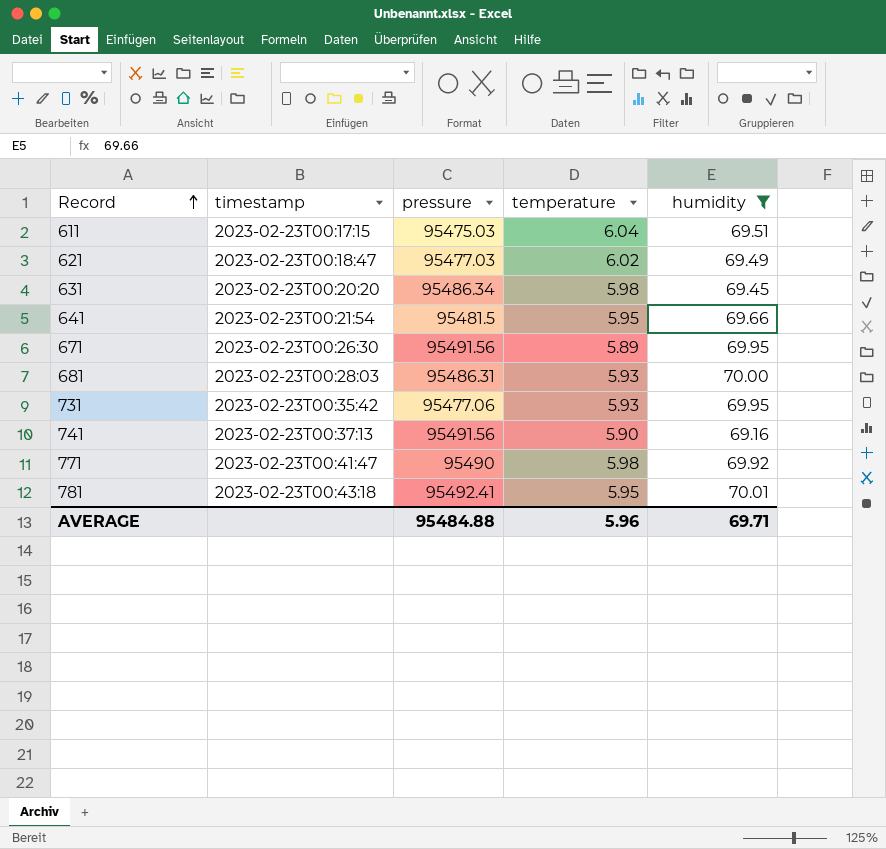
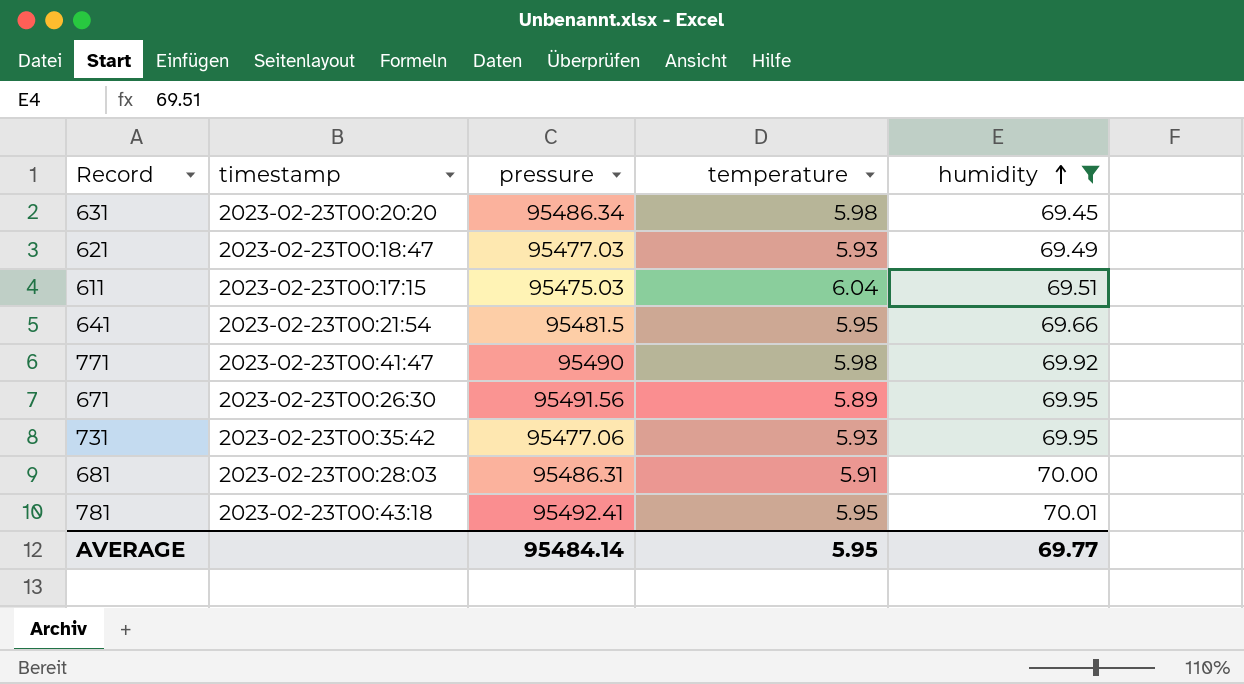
row order: Record ascending -> humidity ascending
row 741: 2023-02-23T00:37:13 | 95491.56 | 5.90 | 69.16 -> none
621 | temperature: 6.02 -> 5.93
681 | temperature: 5.93 -> 5.91
AVERAGE | pressure: 95484.88 -> 95484.14
AVERAGE | temperature: 5.96 -> 5.95
AVERAGE | humidity: 69.71 -> 69.77

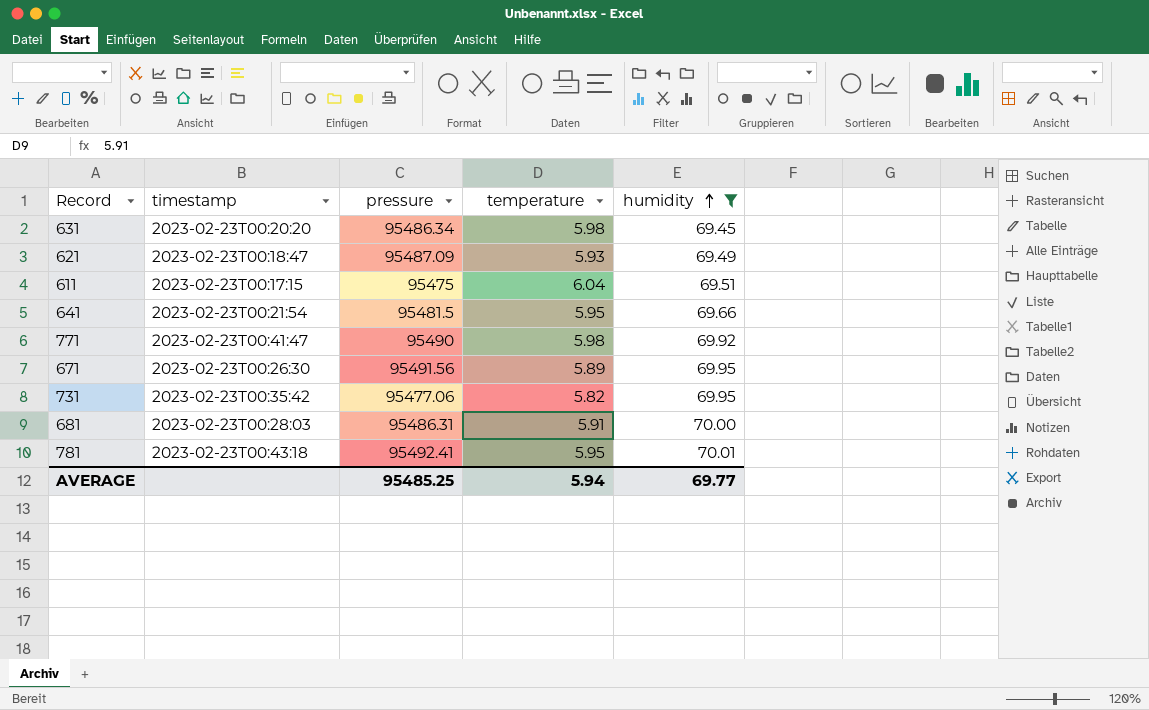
621 | pressure: 95477.03 -> 95487.09
611 | pressure: 95475.03 -> 95475
731 | temperature: 5.93 -> 5.82
AVERAGE | pressure: 95484.14 -> 95485.25
AVERAGE | temperature: 5.95 -> 5.94

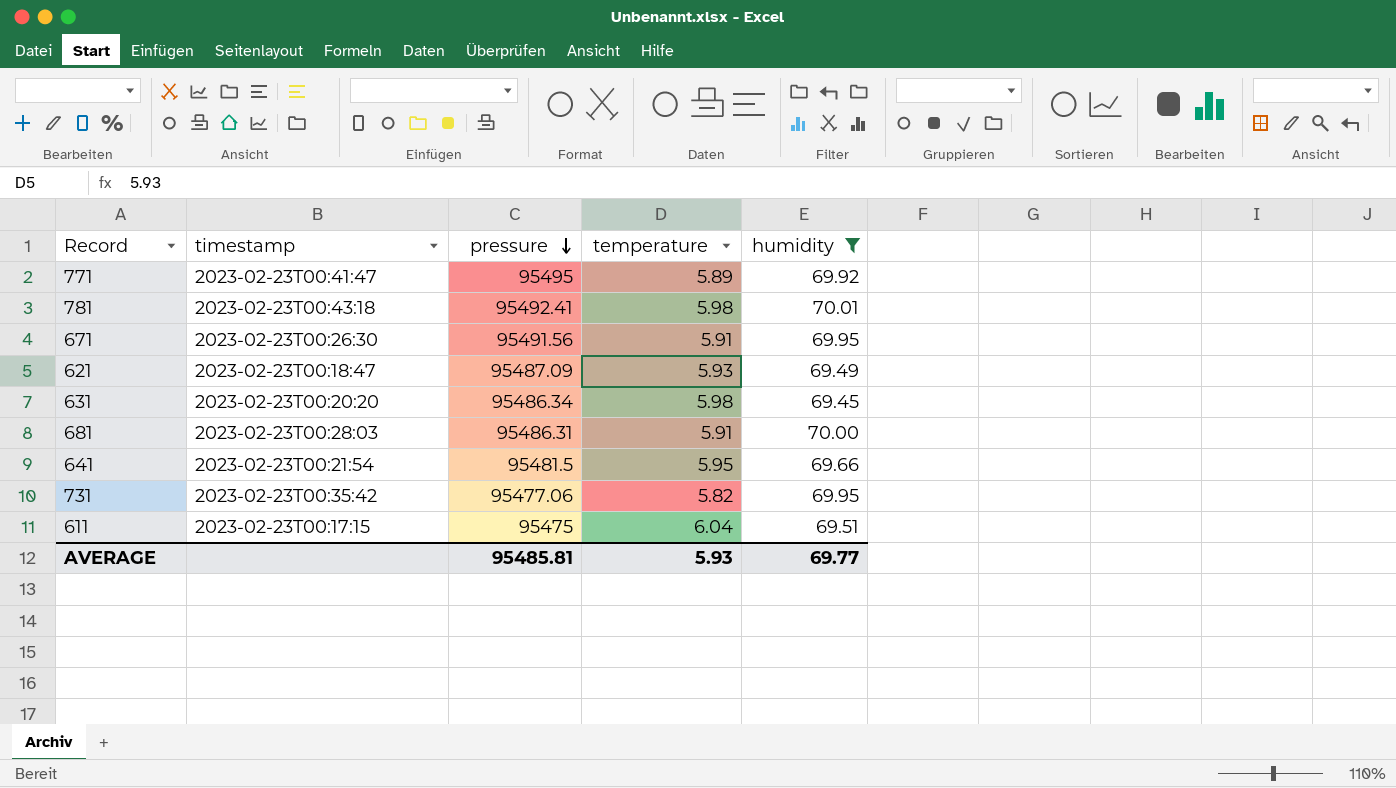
row order: humidity ascending -> pressure descending
771 | pressure: 95490 -> 95495
771 | temperature: 5.98 -> 5.89
781 | temperature: 5.95 -> 5.98
671 | temperature: 5.89 -> 5.91
AVERAGE | pressure: 95485.25 -> 95485.81
AVERAGE | temperature: 5.94 -> 5.93

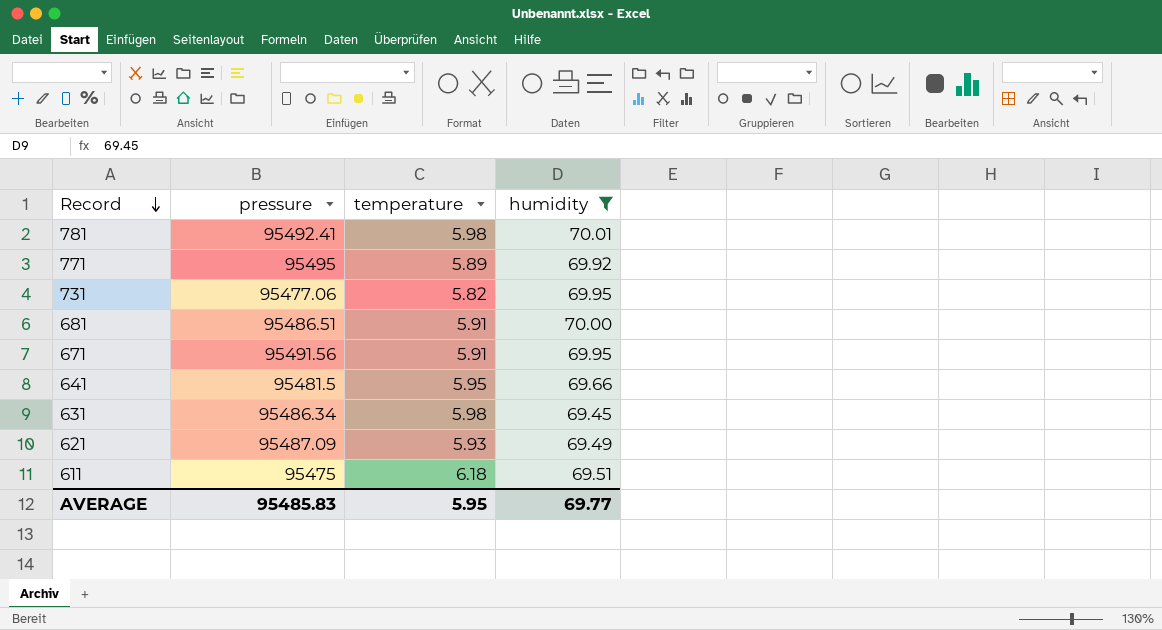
row order: pressure descending -> Record descending
column timestamp | position: 2 -> none
681 | pressure: 95486.31 -> 95486.51
611 | temperature: 6.04 -> 6.18
AVERAGE | pressure: 95485.81 -> 95485.83
AVERAGE | temperature: 5.93 -> 5.95

